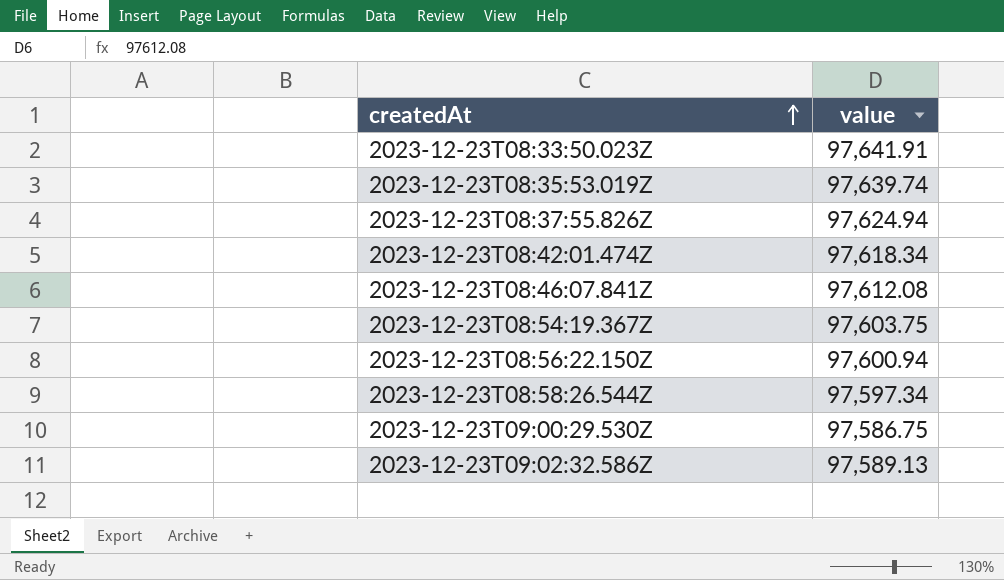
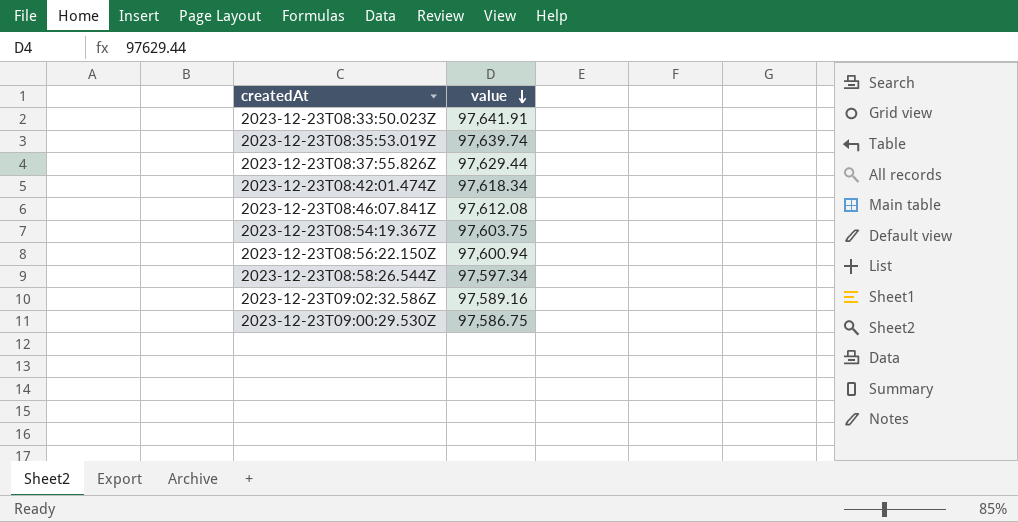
row order: createdAt ascending -> value descending
2023-12-23T08:37:55.826Z | value: 97,624.94 -> 97,629.44
2023-12-23T09:02:32.586Z | value: 97,589.13 -> 97,589.16

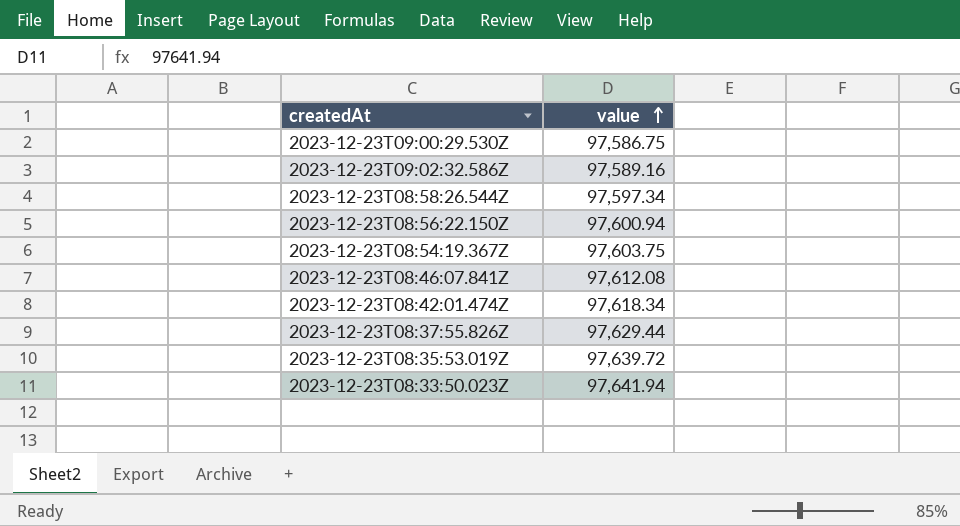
row order: value descending -> value ascending
2023-12-23T08:35:53.019Z | value: 97,639.74 -> 97,639.72
2023-12-23T08:33:50.023Z | value: 97,641.91 -> 97,641.94

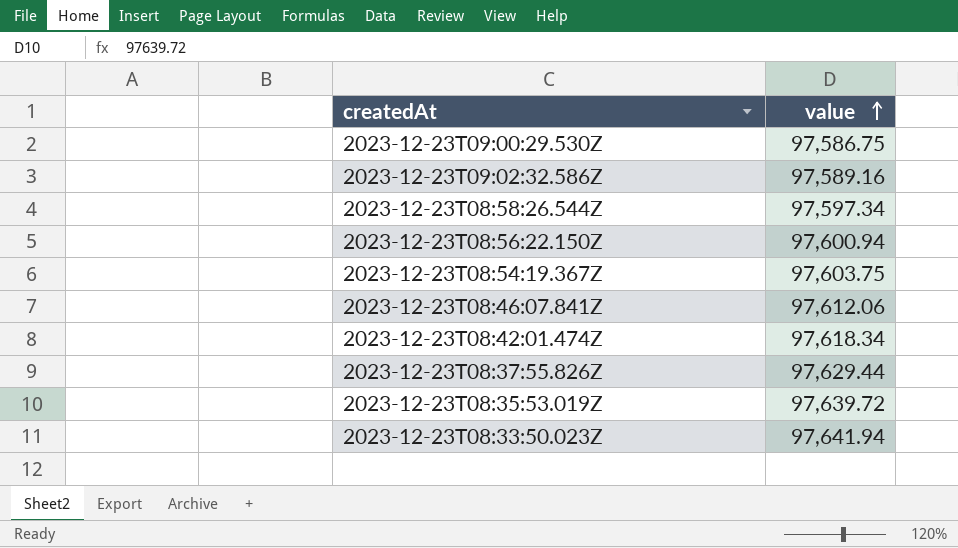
2023-12-23T08:46:07.841Z | value: 97,612.08 -> 97,612.06

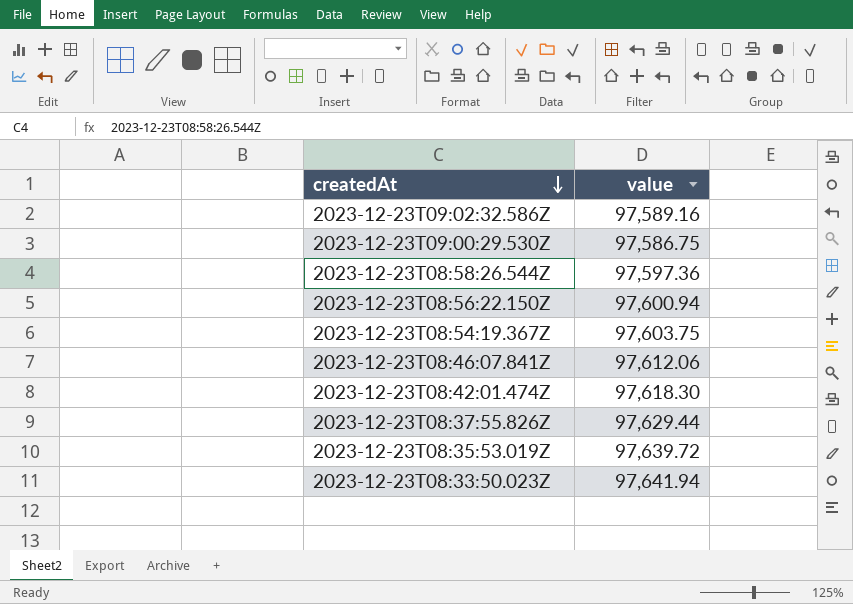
row order: value ascending -> createdAt descending
2023-12-23T08:58:26.544Z | value: 97,597.34 -> 97,597.36
2023-12-23T08:42:01.474Z | value: 97,618.34 -> 97,618.30

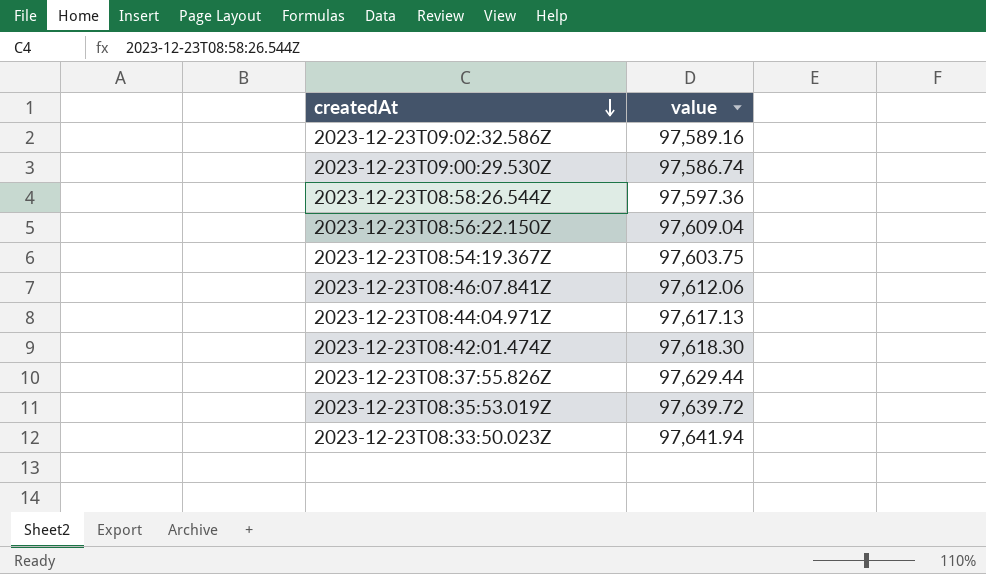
2023-12-23T09:00:29.530Z | value: 97,586.75 -> 97,586.74
2023-12-23T08:56:22.150Z | value: 97,600.94 -> 97,609.04
row 2023-12-23T08:44:04.971Z: none -> 97,617.13

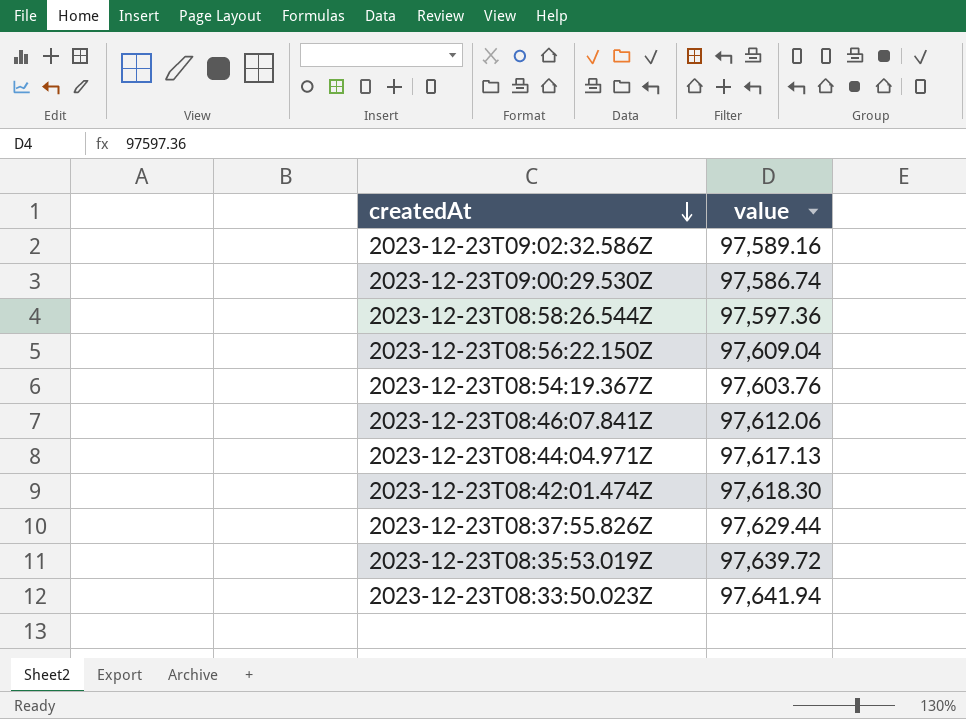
2023-12-23T08:54:19.367Z | value: 97,603.75 -> 97,603.76

